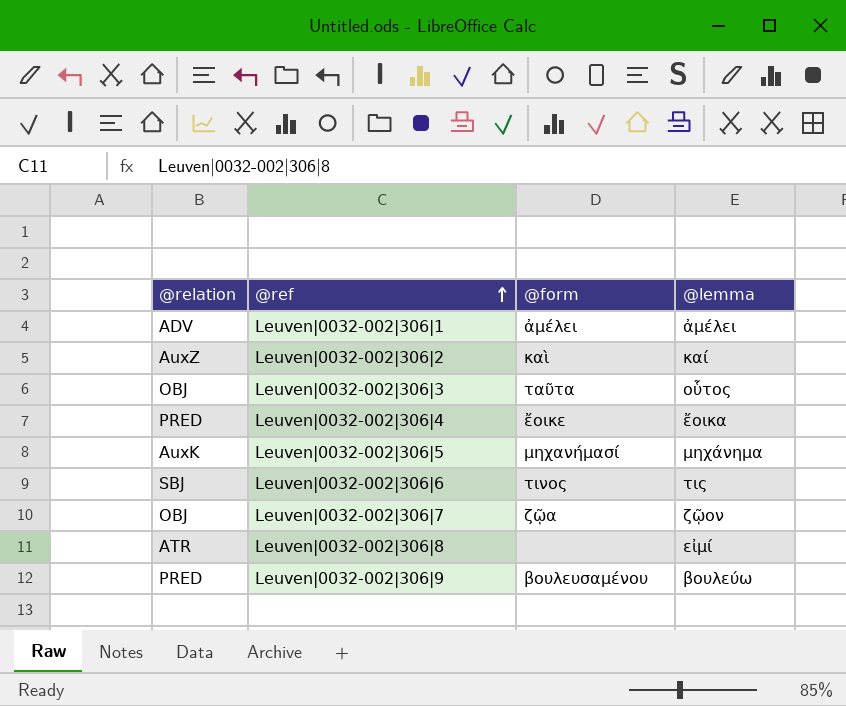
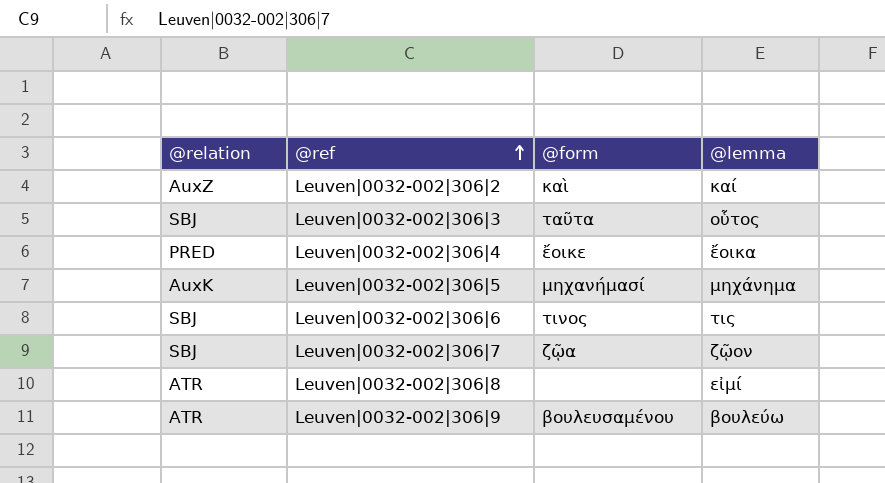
row Leuven|0032-002|306|1: ADV | ἀμέλει | ἀμέλει -> none
Leuven|0032-002|306|3 | @relation: OBJ -> SBJ
Leuven|0032-002|306|7 | @relation: OBJ -> SBJ
Leuven|0032-002|306|9 | @relation: PRED -> ATR

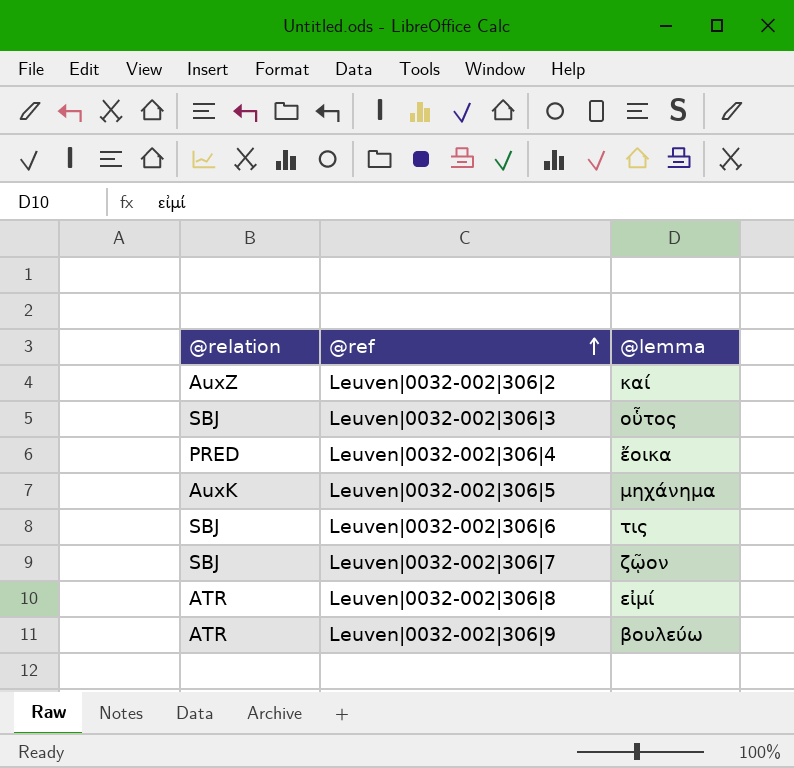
column @form | position: 3 -> none

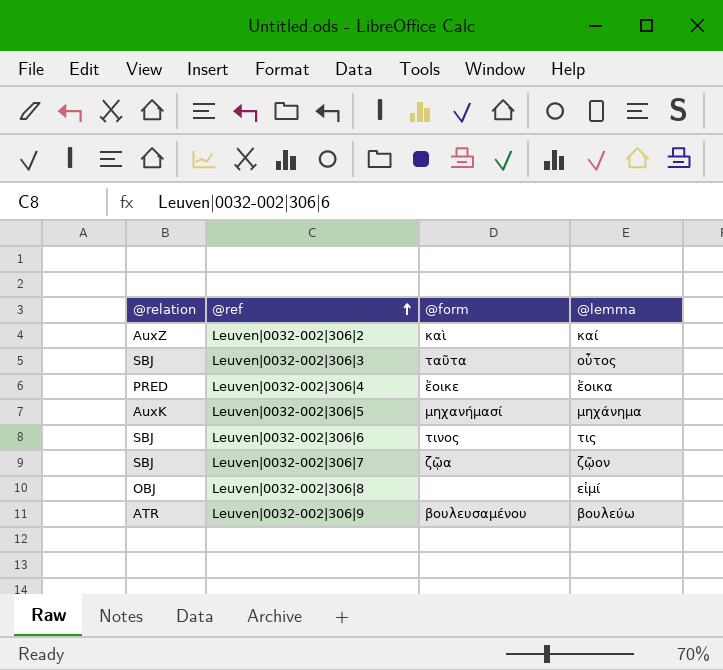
column @form | position: none -> 3
Leuven|0032-002|306|8 | @relation: ATR -> OBJ

